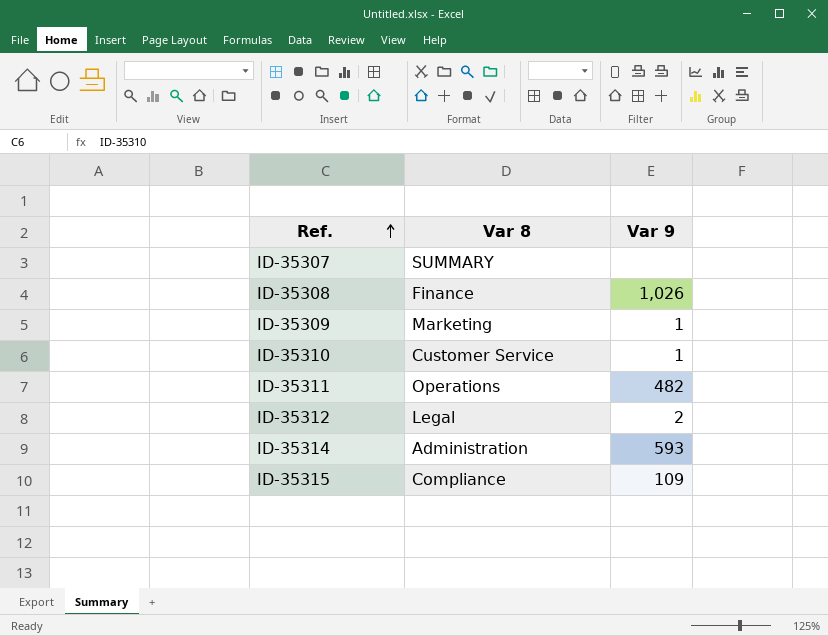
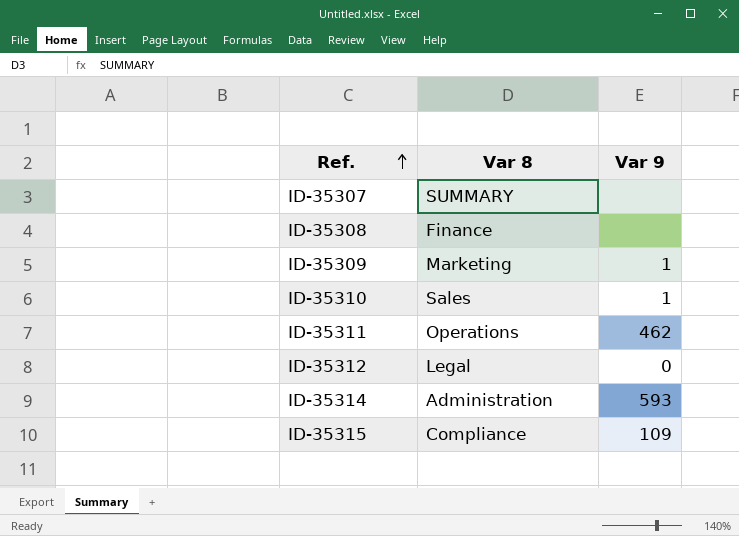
ID-35308 | Var 9: 1,026 -> none
ID-35310 | Var 8: Customer Service -> Sales
ID-35311 | Var 9: 482 -> 462
ID-35312 | Var 9: 2 -> 0

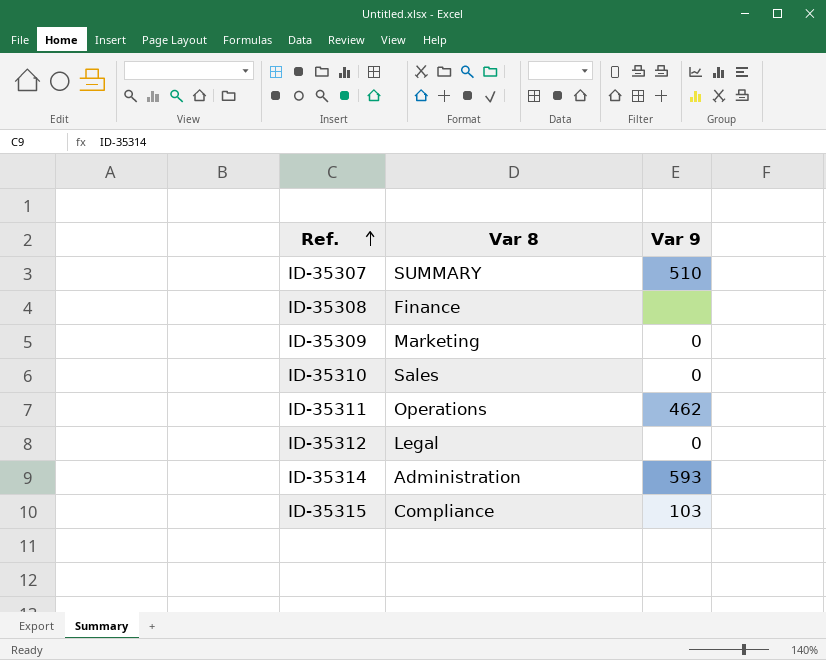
ID-35307 | Var 9: none -> 510
ID-35309 | Var 9: 1 -> 0
ID-35310 | Var 9: 1 -> 0
ID-35315 | Var 9: 109 -> 103

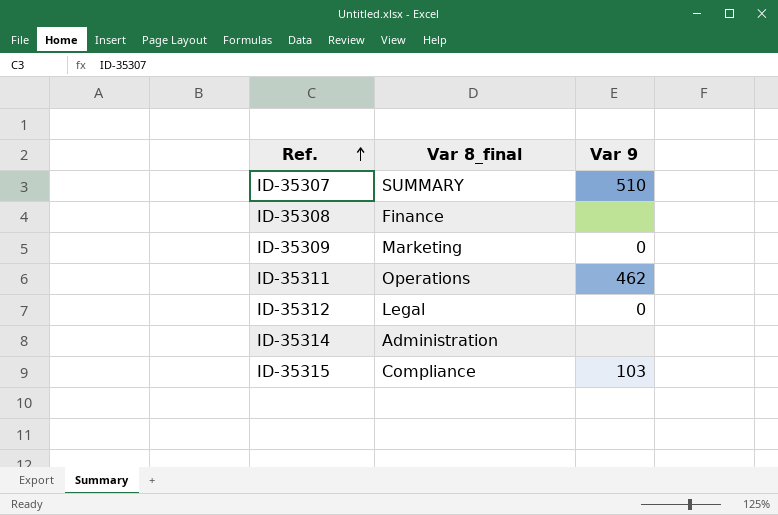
column name: Var 8 -> Var 8_final
row ID-35310: Sales | 0 -> none
ID-35314 | Var 9: 593 -> none

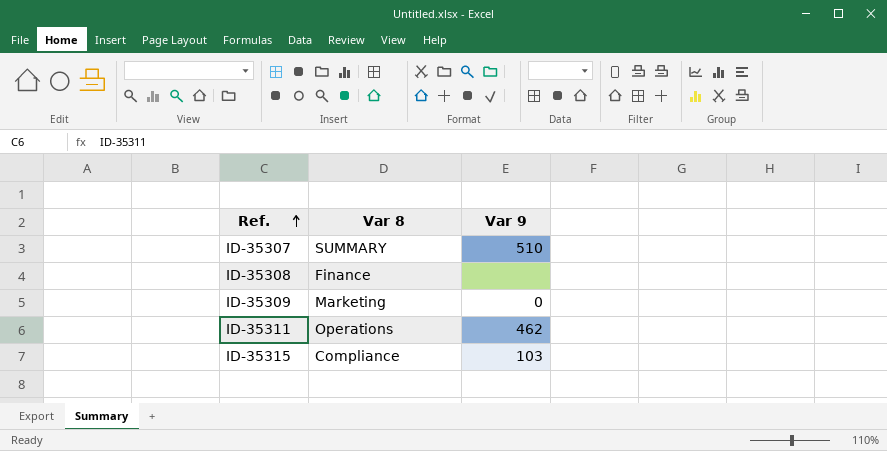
column name: Var 8_final -> Var 8
row ID-35312: Legal | 0 -> none
row ID-35314: Administration | none -> none

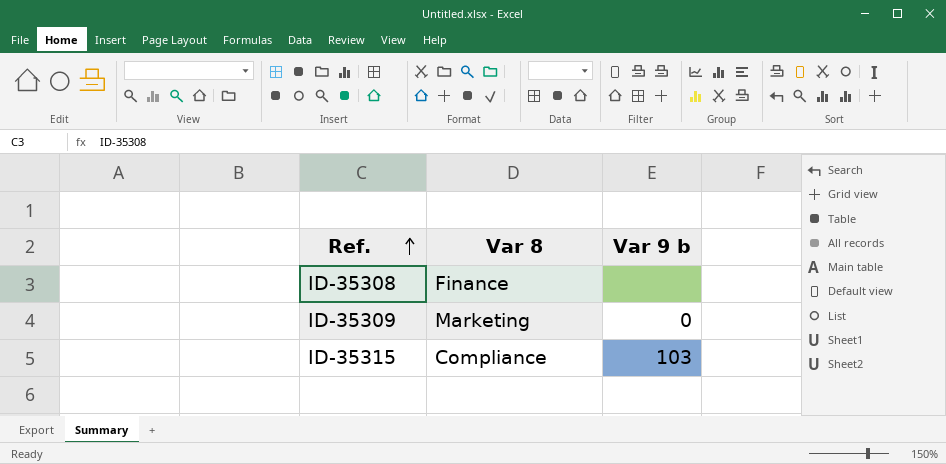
column name: Var 9 -> Var 9 b
row ID-35307: SUMMARY | 510 -> none
row ID-35311: Operations | 462 -> none

